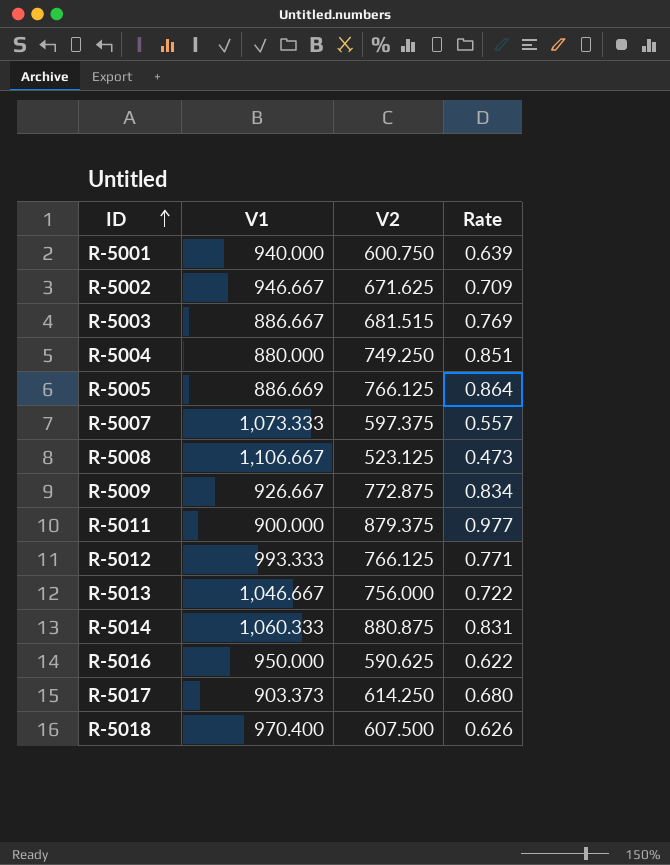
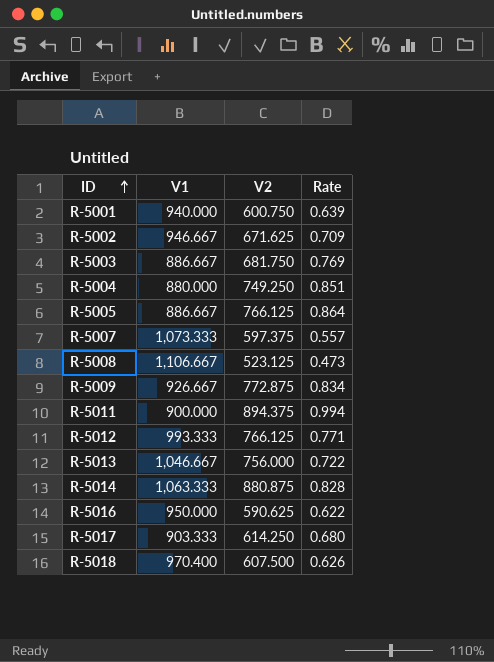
R-5003 | V2: 681.515 -> 681.750
R-5005 | V1: 886.669 -> 886.667
R-5011 | V2: 879.375 -> 894.375
R-5011 | Rate: 0.977 -> 0.994
R-5014 | V1: 1,060.333 -> 1,063.333
R-5014 | Rate: 0.831 -> 0.828
R-5017 | V1: 903.373 -> 903.333

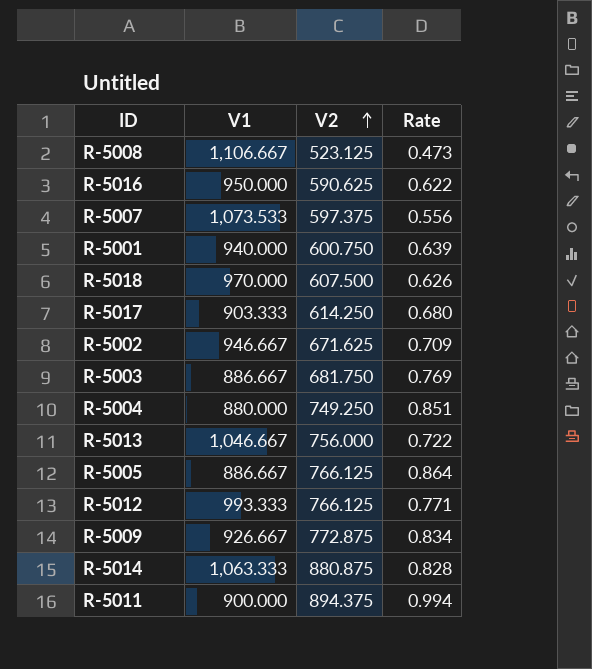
row order: ID ascending -> V2 ascending
R-5007 | V1: 1,073.333 -> 1,073.533
R-5007 | Rate: 0.557 -> 0.556
R-5018 | V1: 970.400 -> 970.000

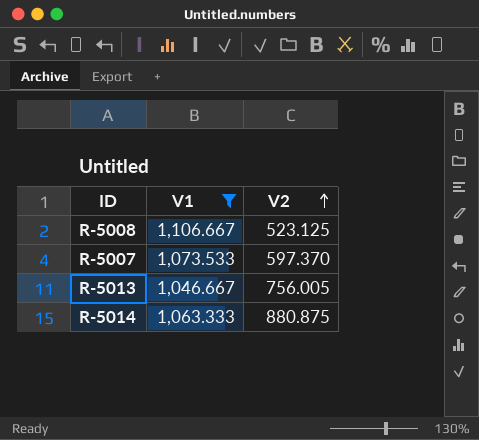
filter: none -> V1 >= 1,046.667
column Rate | formula: [V2] / [V1] -> none
R-5007 | V2: 597.375 -> 597.370
R-5013 | V2: 756.000 -> 756.005

